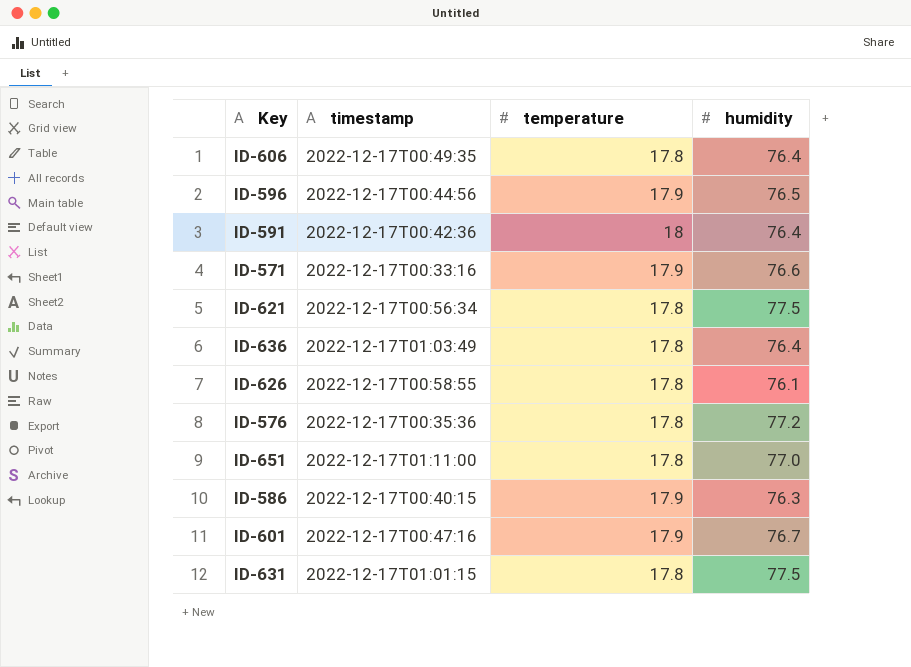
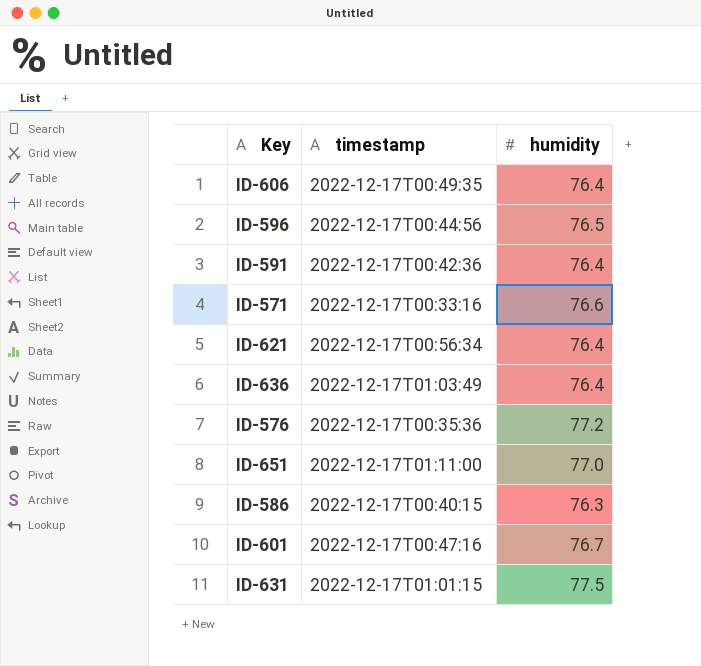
column temperature | position: 3 -> none
row ID-626: 2022-12-17T00:58:55 | 17.8 | 76.1 -> none
ID-621 | humidity: 77.5 -> 76.4

